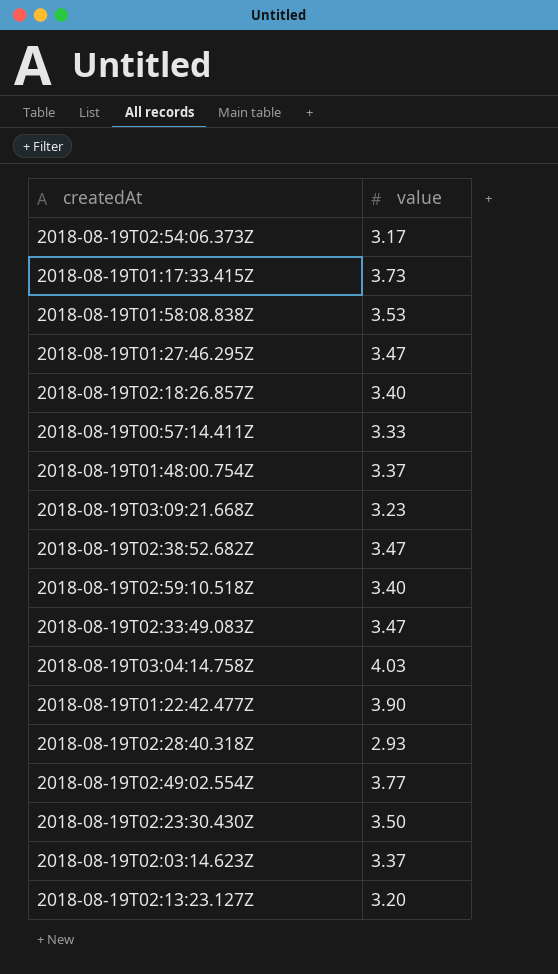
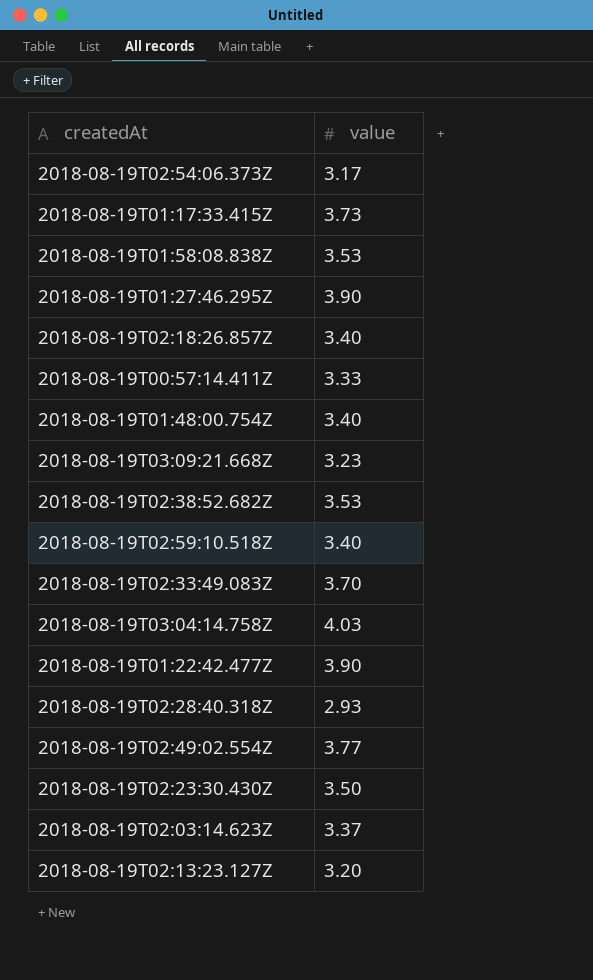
2018-08-19T01:27:46.295Z | value: 3.47 -> 3.90
2018-08-19T01:48:00.754Z | value: 3.37 -> 3.40
2018-08-19T02:38:52.682Z | value: 3.47 -> 3.53
2018-08-19T02:33:49.083Z | value: 3.47 -> 3.70

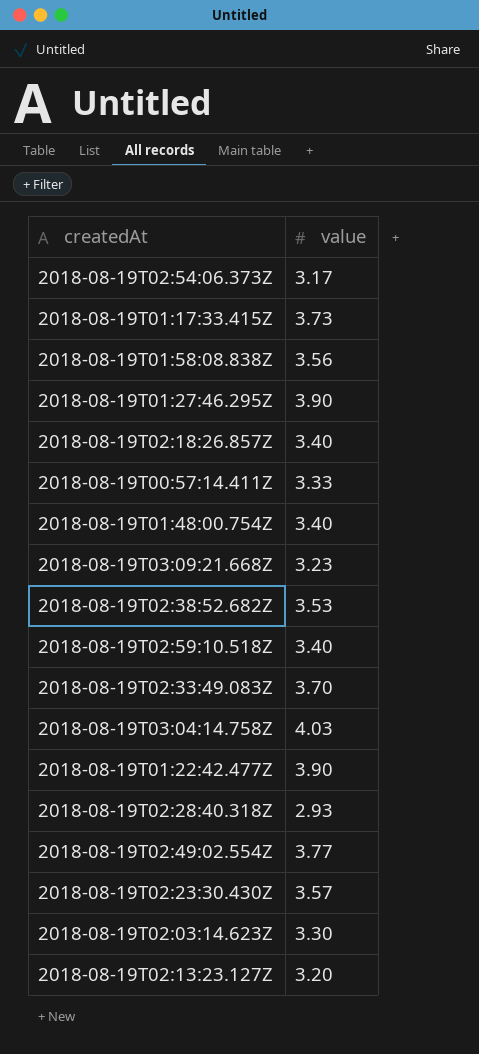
2018-08-19T01:58:08.838Z | value: 3.53 -> 3.56
2018-08-19T02:23:30.430Z | value: 3.50 -> 3.57
2018-08-19T02:03:14.623Z | value: 3.37 -> 3.30

